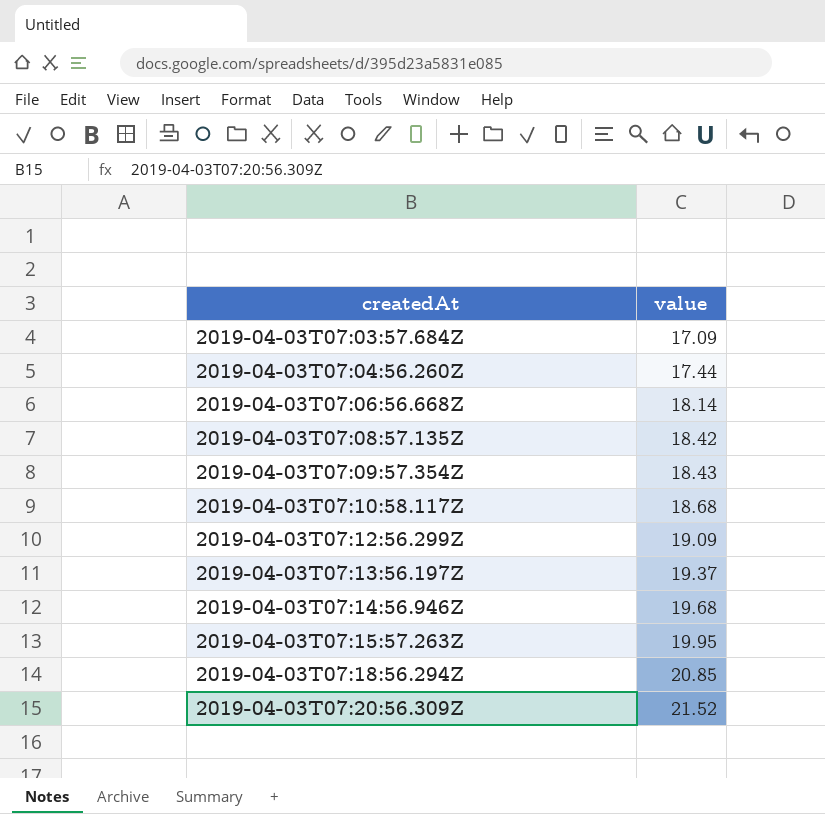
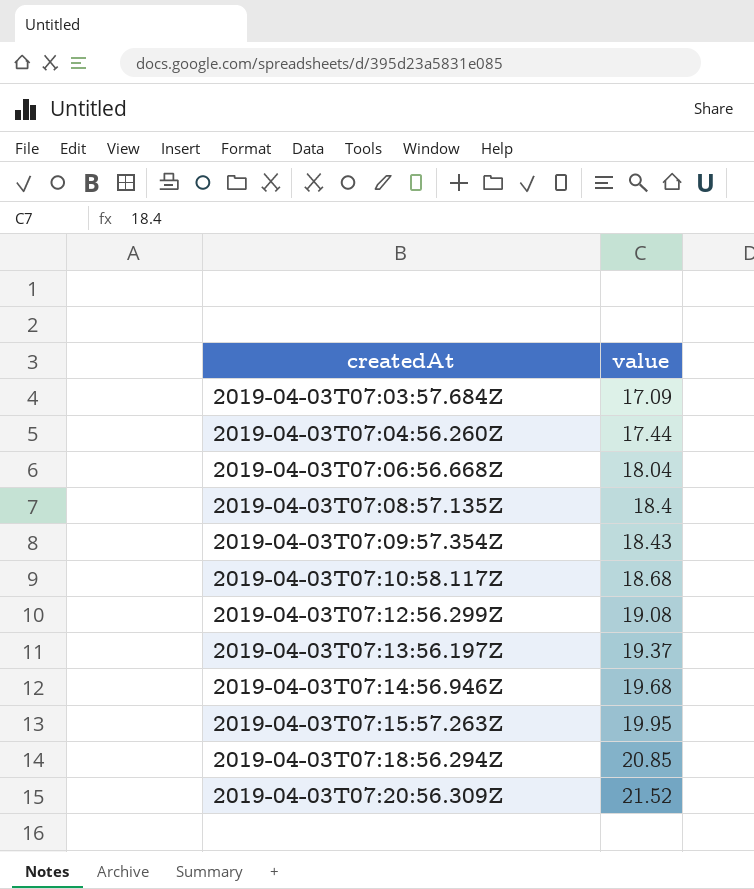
2019-04-03T07:06:56.668Z | value: 18.14 -> 18.04
2019-04-03T07:08:57.135Z | value: 18.42 -> 18.4
2019-04-03T07:12:56.299Z | value: 19.09 -> 19.08

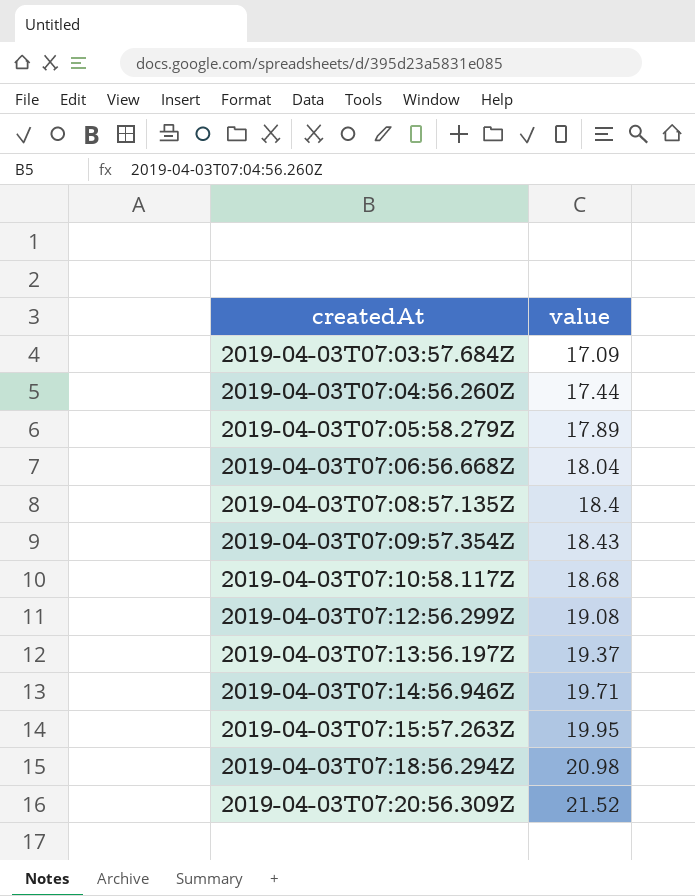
row 2019-04-03T07:05:58.279Z: none -> 17.89
2019-04-03T07:14:56.946Z | value: 19.68 -> 19.71
2019-04-03T07:18:56.294Z | value: 20.85 -> 20.98

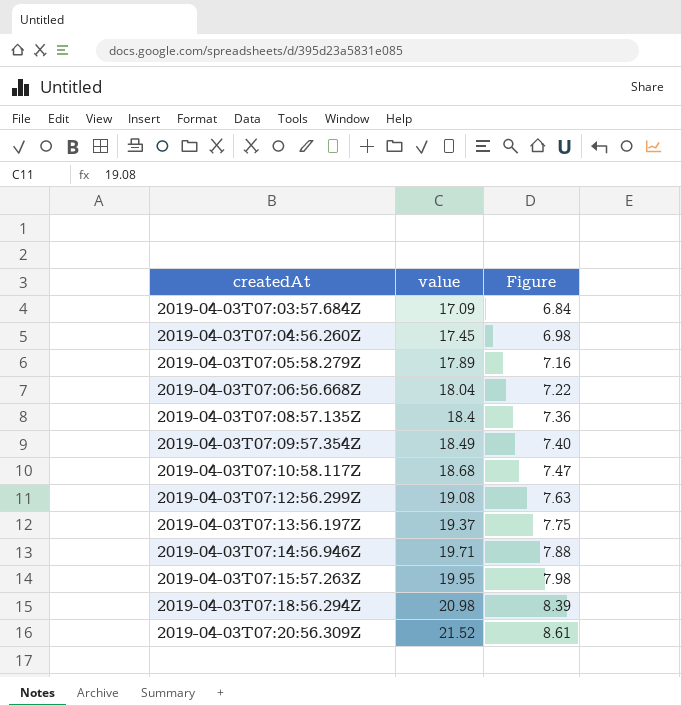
column Figure | formula: none -> [value] * 0.4
2019-04-03T07:04:56.260Z | value: 17.44 -> 17.45
2019-04-03T07:09:57.354Z | value: 18.43 -> 18.49

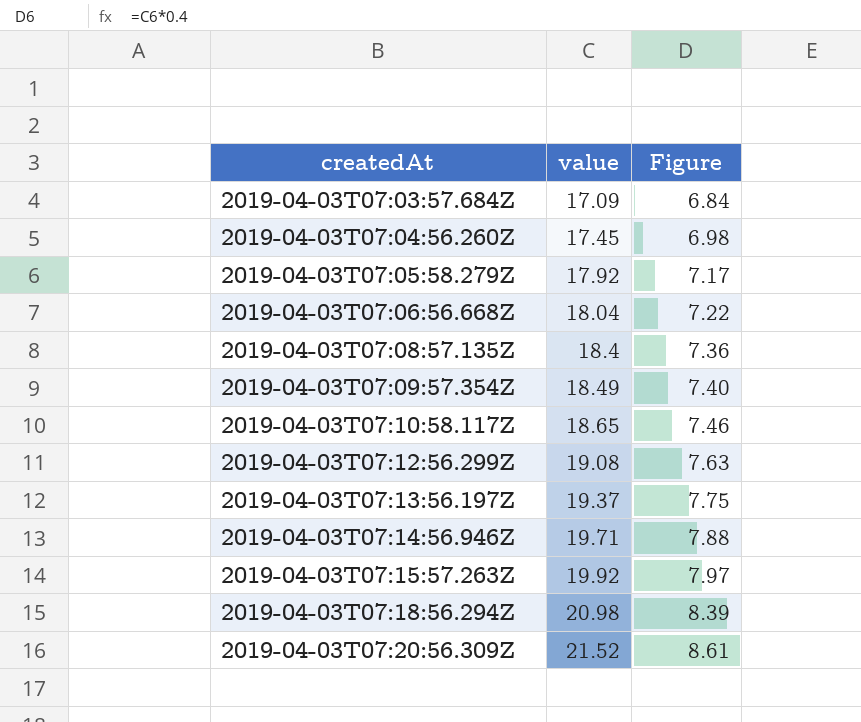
2019-04-03T07:05:58.279Z | value: 17.89 -> 17.92
2019-04-03T07:05:58.279Z | Figure: 7.16 -> 7.17
2019-04-03T07:10:58.117Z | value: 18.68 -> 18.65
2019-04-03T07:10:58.117Z | Figure: 7.47 -> 7.46
2019-04-03T07:15:57.263Z | value: 19.95 -> 19.92
2019-04-03T07:15:57.263Z | Figure: 7.98 -> 7.97

